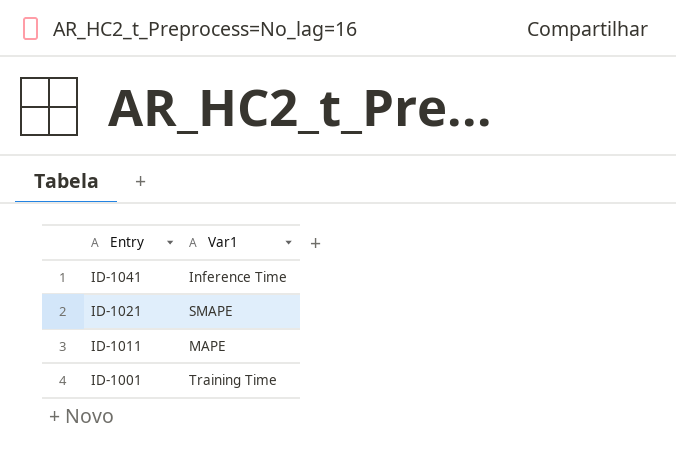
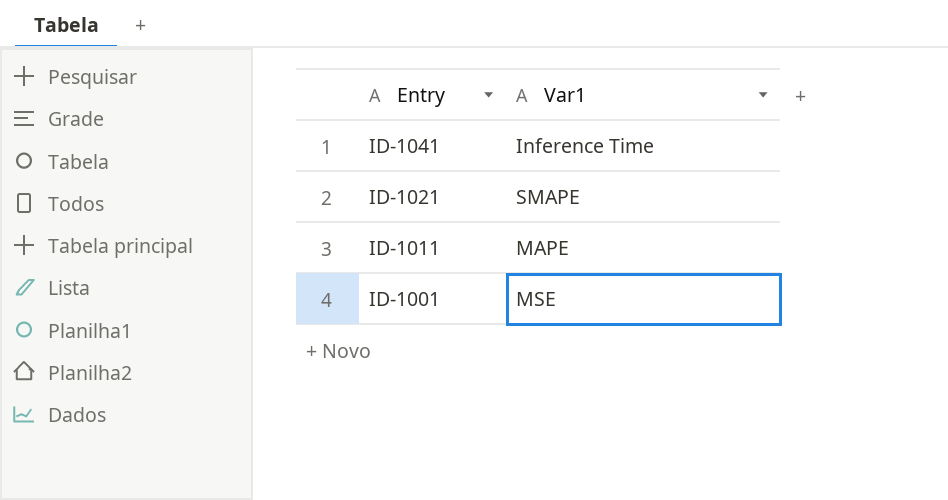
ID-1001 | Var1: Training Time -> MSE

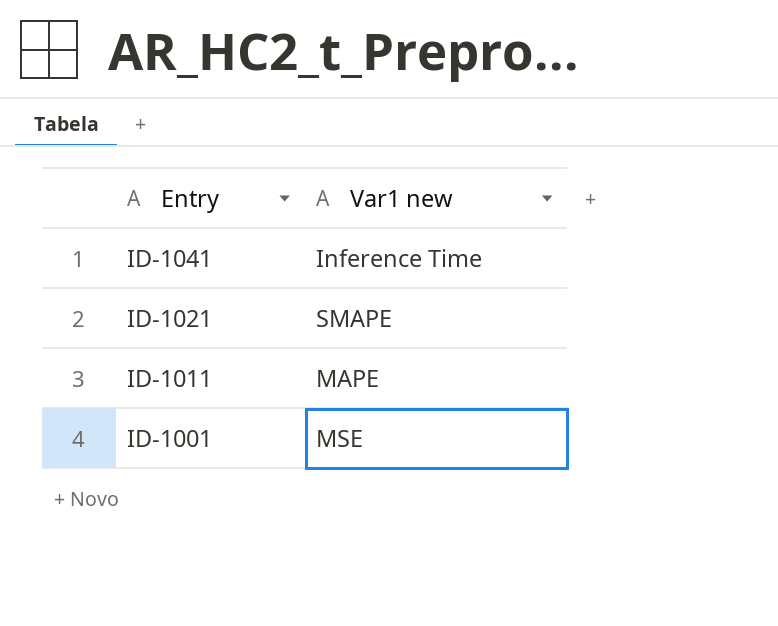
column name: Var1 -> Var1 new

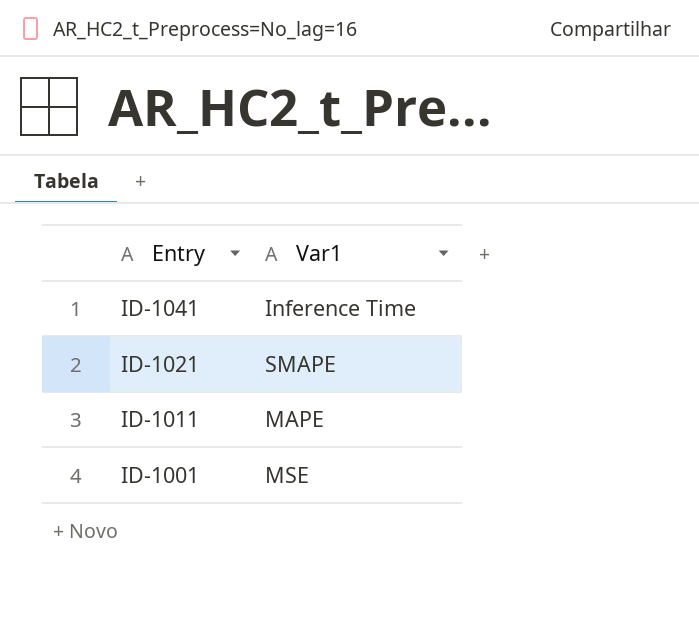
column name: Var1 new -> Var1

